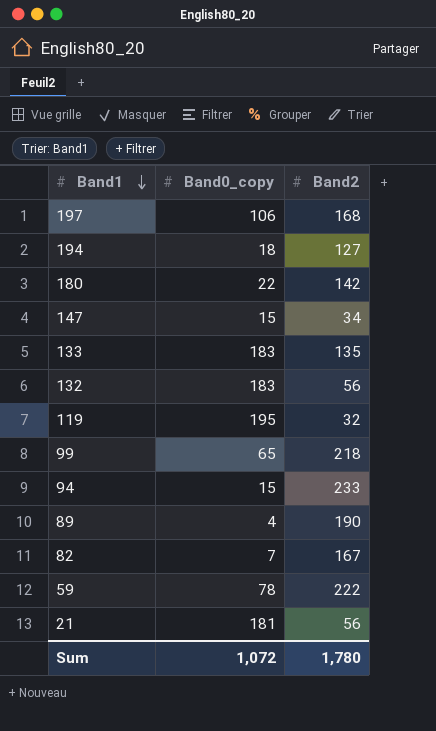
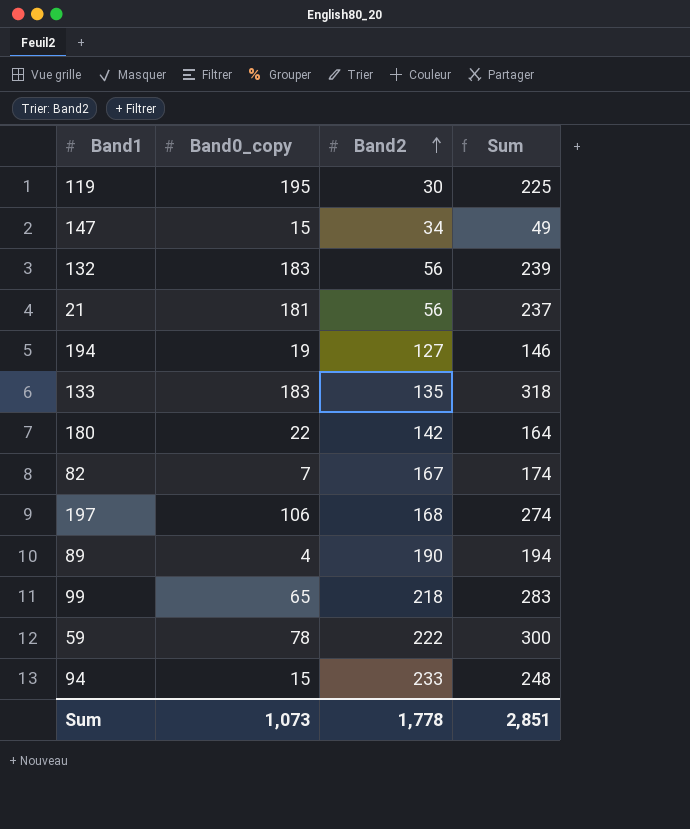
row order: Band1 descending -> Band2 ascending
column Sum | formula: none -> [Band0_copy] + [Band2]
119 | Band2: 32 -> 30
194 | Band0_copy: 18 -> 19
Sum | Band0_copy: 1,072 -> 1,073
Sum | Band2: 1,780 -> 1,778

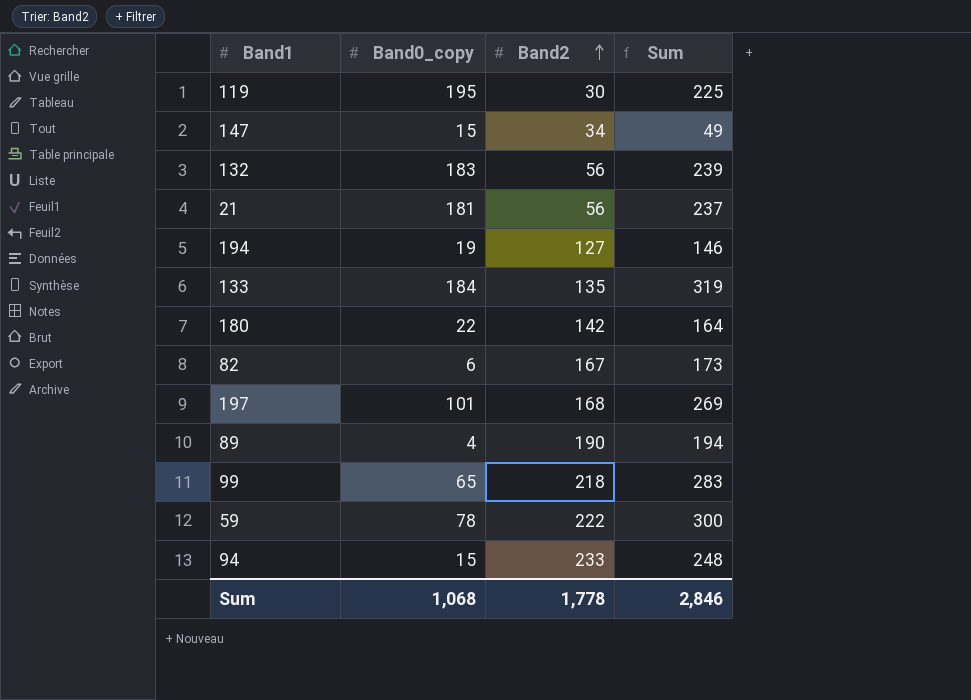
133 | Band0_copy: 183 -> 184
133 | Sum: 318 -> 319
82 | Band0_copy: 7 -> 6
82 | Sum: 174 -> 173
197 | Band0_copy: 106 -> 101
197 | Sum: 274 -> 269
Sum | Band0_copy: 1,073 -> 1,068
Sum | Sum: 2,851 -> 2,846

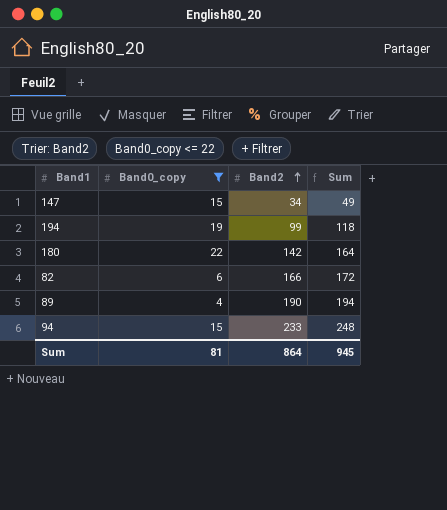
filter: none -> Band0_copy <= 22
194 | Band2: 127 -> 99
194 | Sum: 146 -> 118
82 | Band2: 167 -> 166
82 | Sum: 173 -> 172
Sum | Band0_copy: 1,068 -> 81
Sum | Band2: 1,778 -> 864
Sum | Sum: 2,846 -> 945

